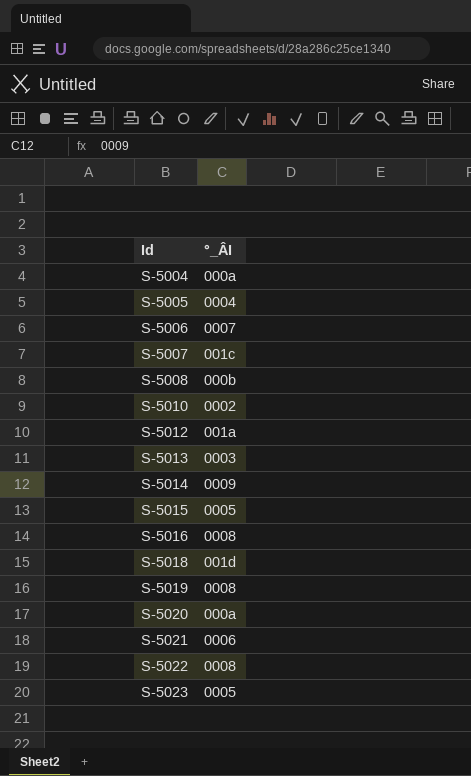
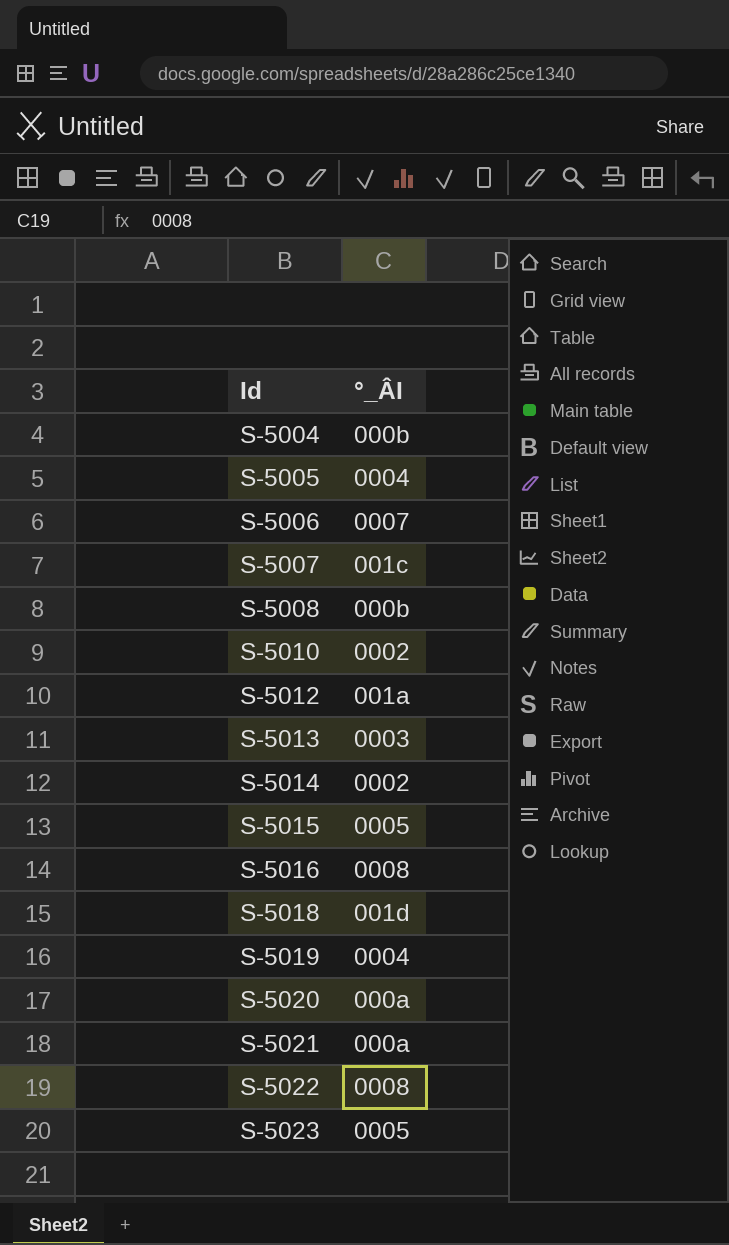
S-5004 | °_ÂI: 000a -> 000b
S-5014 | °_ÂI: 0009 -> 0002
S-5019 | °_ÂI: 0008 -> 0004
S-5021 | °_ÂI: 0006 -> 000a

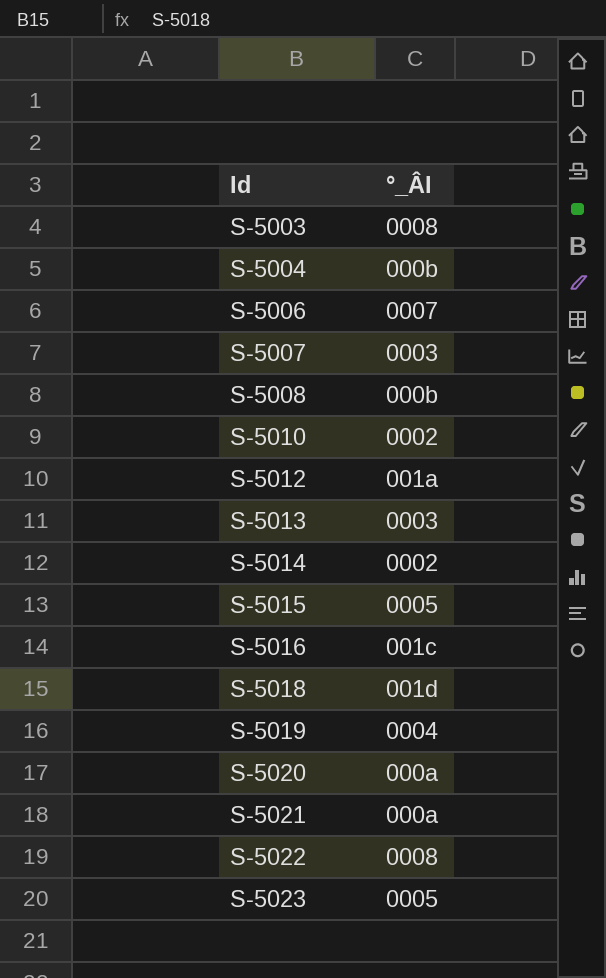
row S-5005: 0004 -> none
row S-5003: none -> 0008
S-5007 | °_ÂI: 001c -> 0003
S-5016 | °_ÂI: 0008 -> 001c

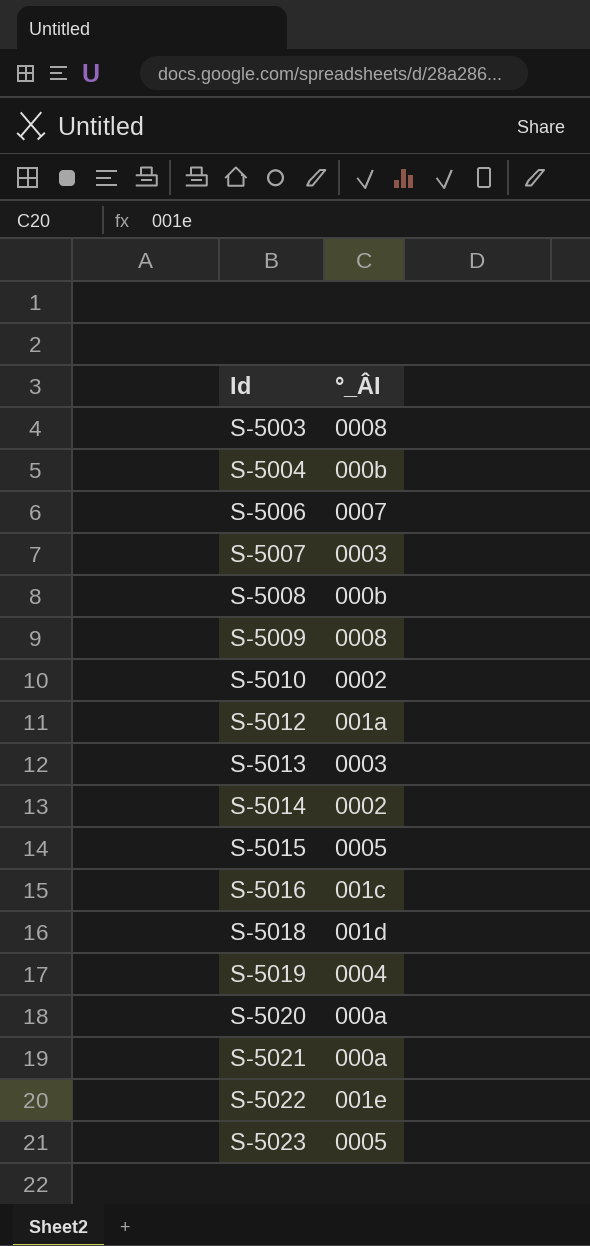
row S-5009: none -> 0008
S-5022 | °_ÂI: 0008 -> 001e

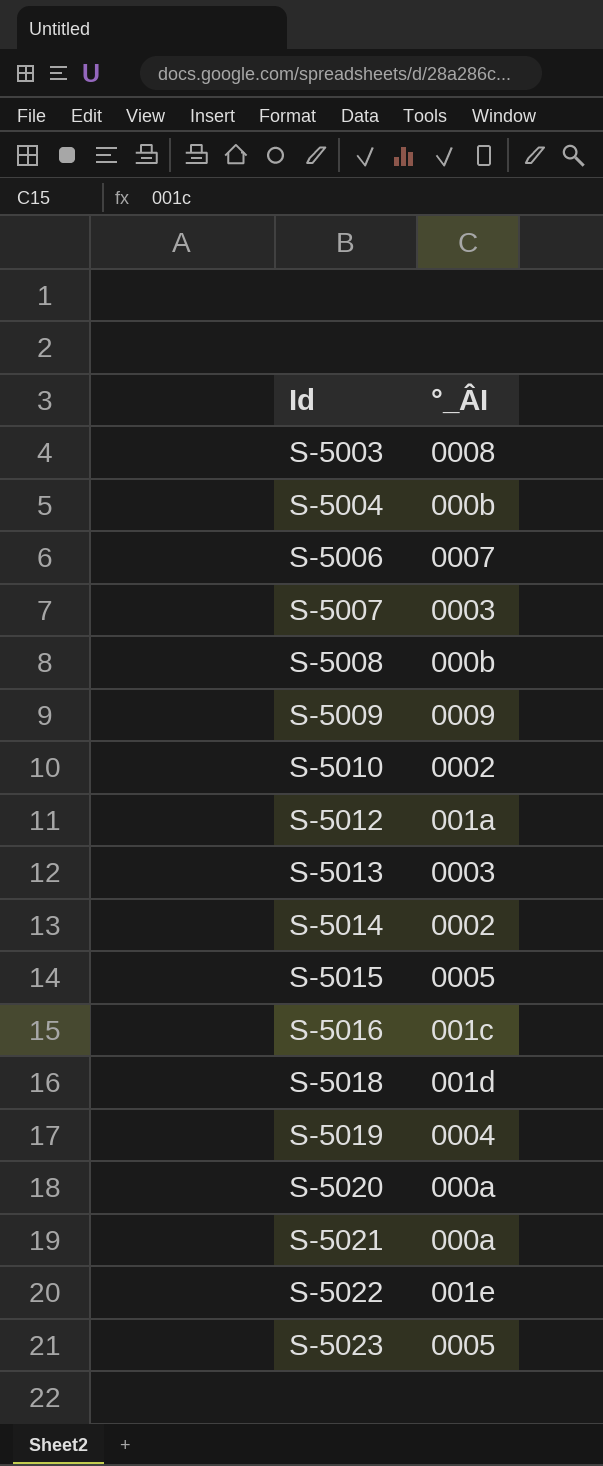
S-5009 | °_ÂI: 0008 -> 0009

